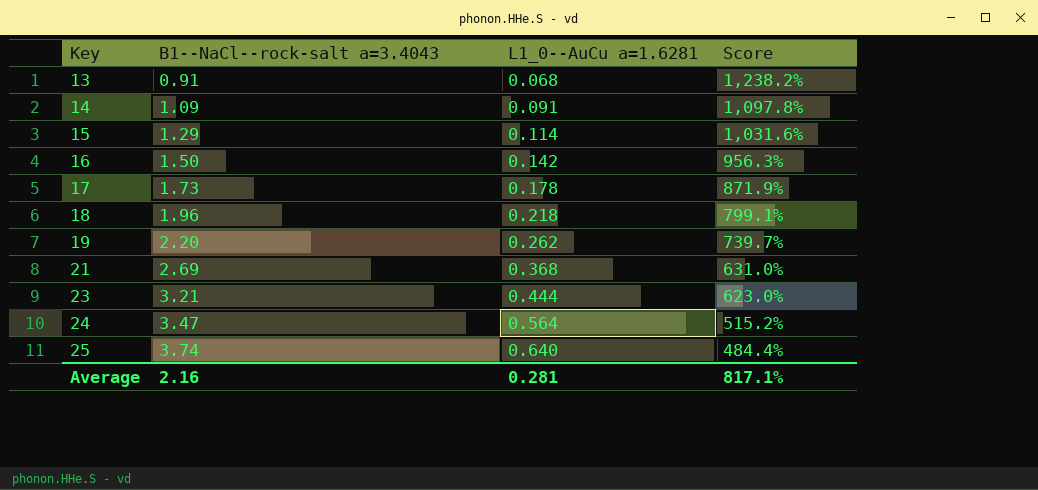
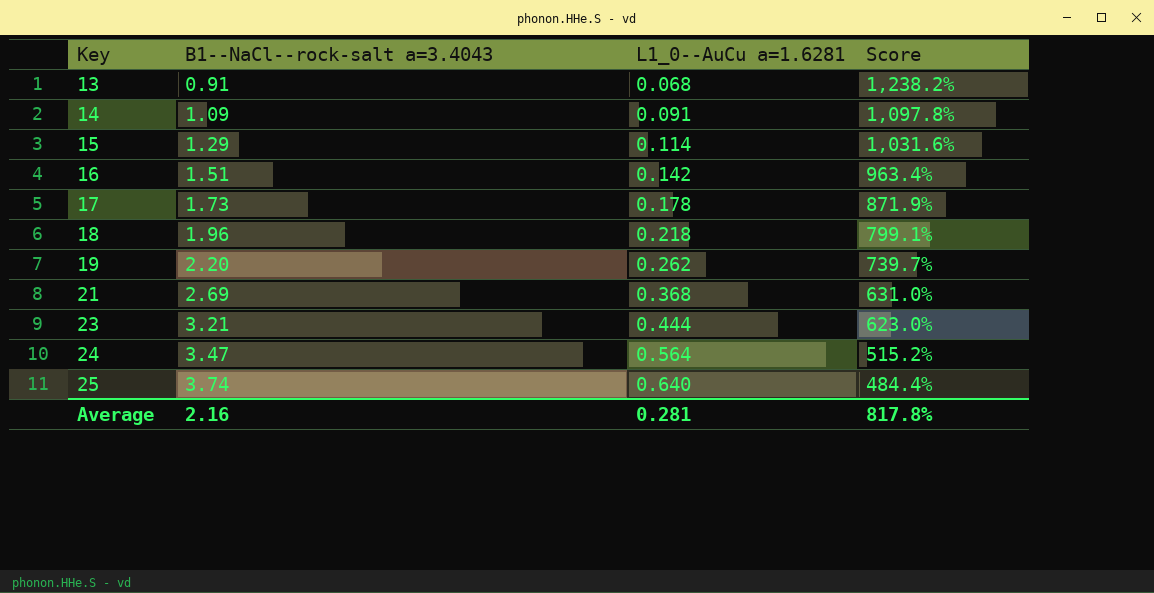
16 | B1--NaCl--rock-salt a=3.4043: 1.50 -> 1.51
16 | Score: 956.3% -> 963.4%
Average | Score: 817.1% -> 817.8%

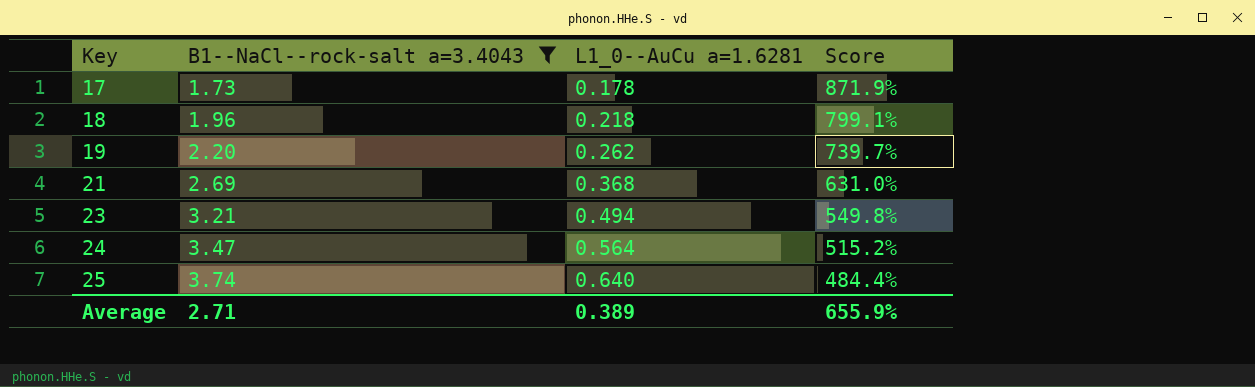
filter: none -> B1--NaCl--rock-salt a=3.4043 >= 1.73
23 | L1_0--AuCu a=1.6281: 0.444 -> 0.494
23 | Score: 623.0% -> 549.8%
Average | B1--NaCl--rock-salt a=3.4043: 2.16 -> 2.71
Average | L1_0--AuCu a=1.6281: 0.281 -> 0.389
Average | Score: 817.8% -> 655.9%

